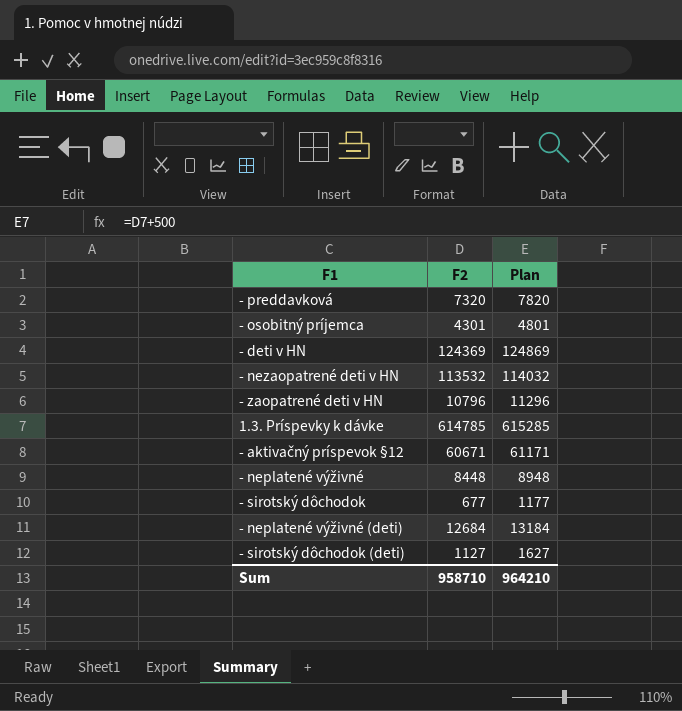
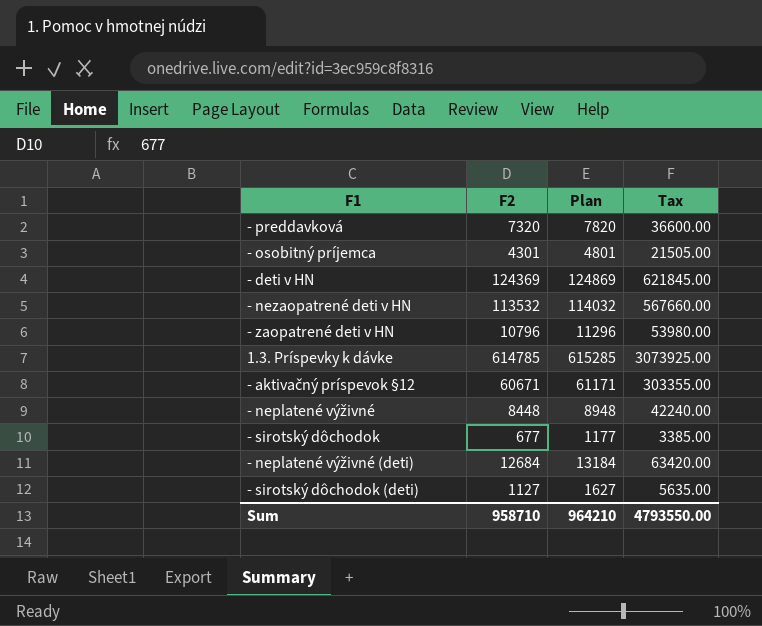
column Tax | formula: none -> [F2] * 5

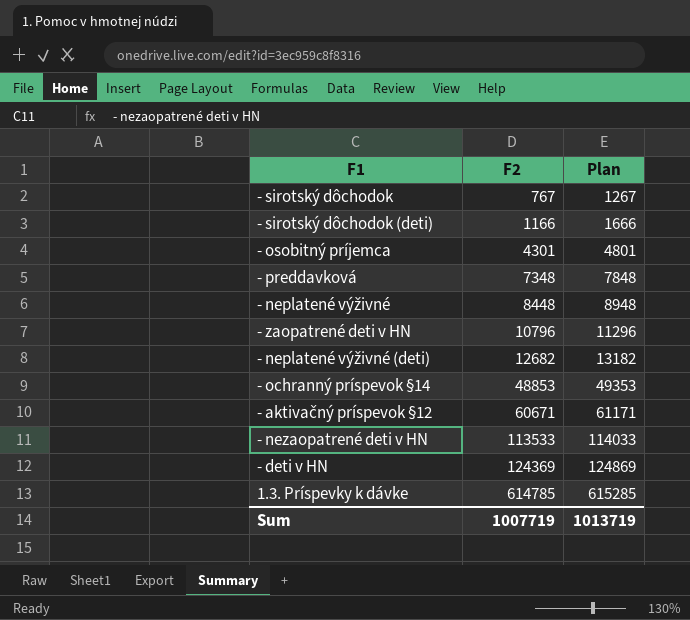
row order: none -> F2 ascending
column Tax | formula: [F2] * 5 -> none
- sirotský dôchodok | F2: 677 -> 767
- sirotský dôchodok | Plan: 1177 -> 1267
- sirotský dôchodok (deti) | F2: 1127 -> 1166
- sirotský dôchodok (deti) | Plan: 1627 -> 1666
- preddavková | F2: 7320 -> 7348
- preddavková | Plan: 7820 -> 7848
- neplatené výživné (deti) | F2: 12684 -> 12682
- neplatené výživné (deti) | Plan: 13184 -> 13182
row - ochranný príspevok §14: none -> 48853 | 49353
- nezaopatrené deti v HN | F2: 113532 -> 113533
- nezaopatrené deti v HN | Plan: 114032 -> 114033
Sum | F2: 958710 -> 1007719
Sum | Plan: 964210 -> 1013719

